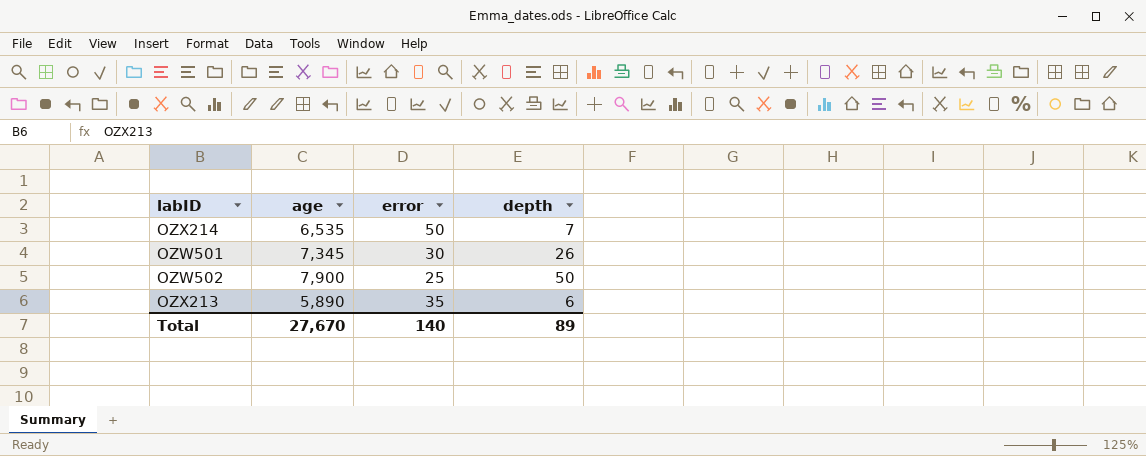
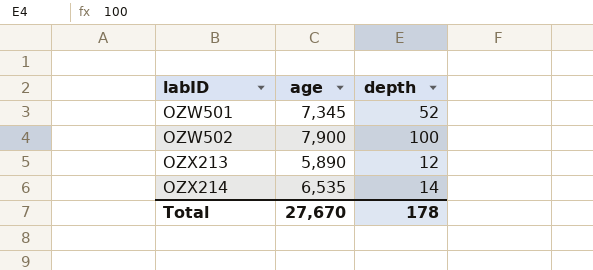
row order: none -> labID ascending
column error | position: 3 -> none
OZW501 | depth: 26 -> 52
OZW502 | depth: 50 -> 100
OZX213 | depth: 6 -> 12
OZX214 | depth: 7 -> 14
Total | depth: 89 -> 178

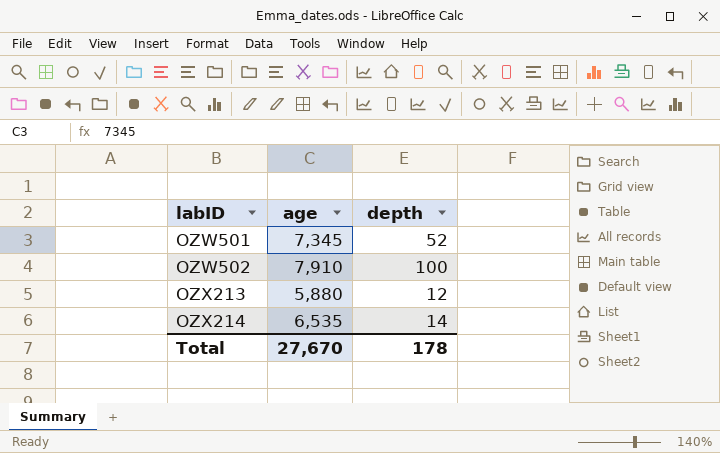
OZW502 | age: 7,900 -> 7,910
OZX213 | age: 5,890 -> 5,880

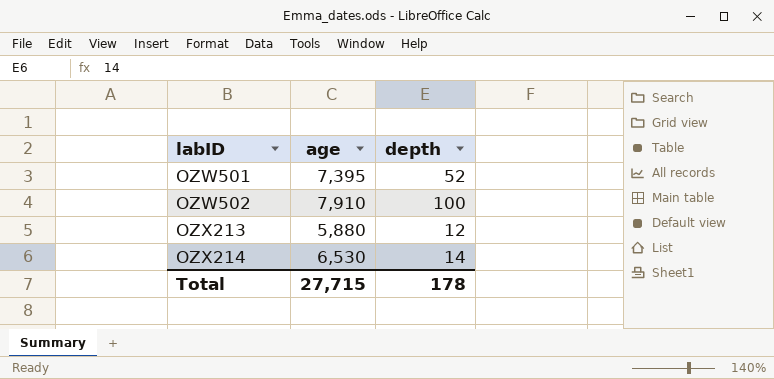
OZW501 | age: 7,345 -> 7,395
OZX214 | age: 6,535 -> 6,530
Total | age: 27,670 -> 27,715

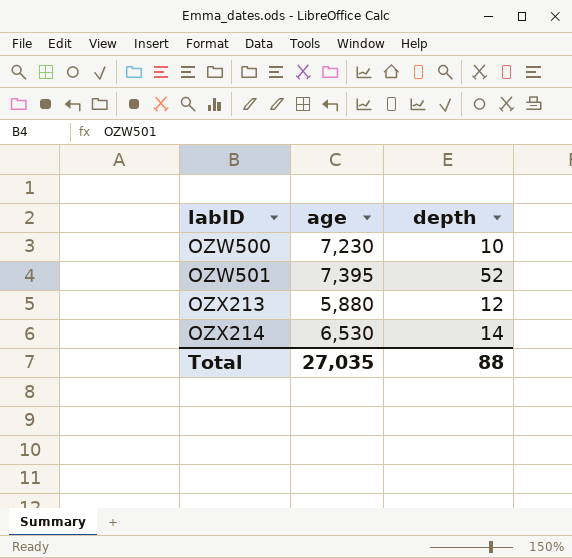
row OZW502: 7,910 | 100 -> none
row OZW500: none -> 7,230 | 10
Total | age: 27,715 -> 27,035
Total | depth: 178 -> 88

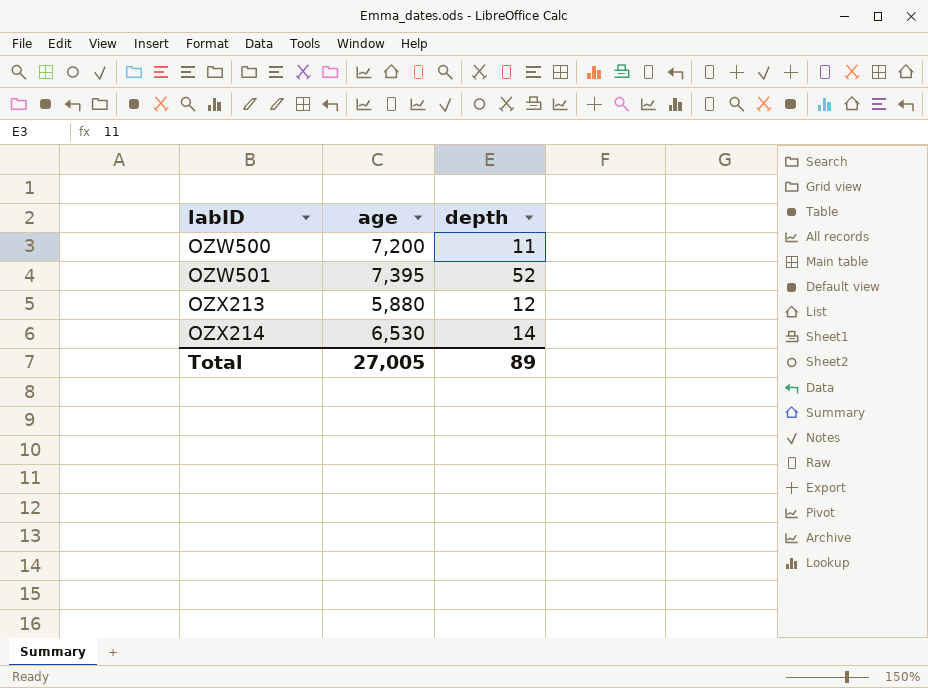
OZW500 | age: 7,230 -> 7,200
OZW500 | depth: 10 -> 11
Total | age: 27,035 -> 27,005
Total | depth: 88 -> 89

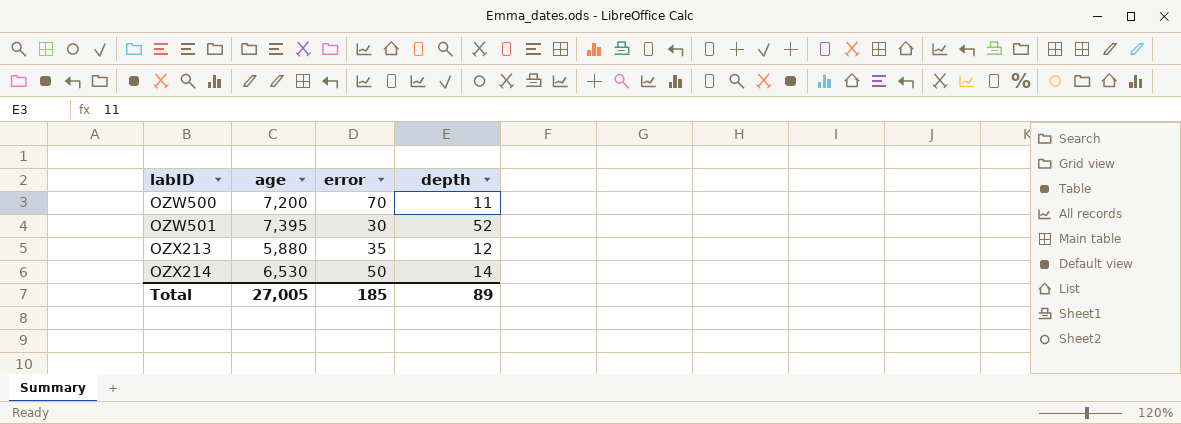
column error | position: none -> 3

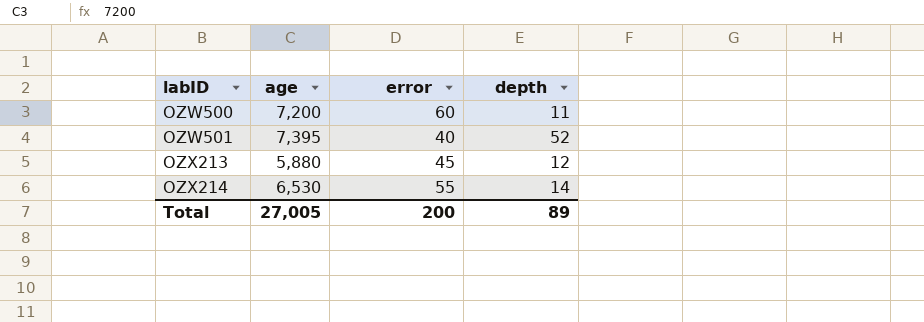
OZW500 | error: 70 -> 60
OZW501 | error: 30 -> 40
OZX213 | error: 35 -> 45
OZX214 | error: 50 -> 55
Total | error: 185 -> 200

